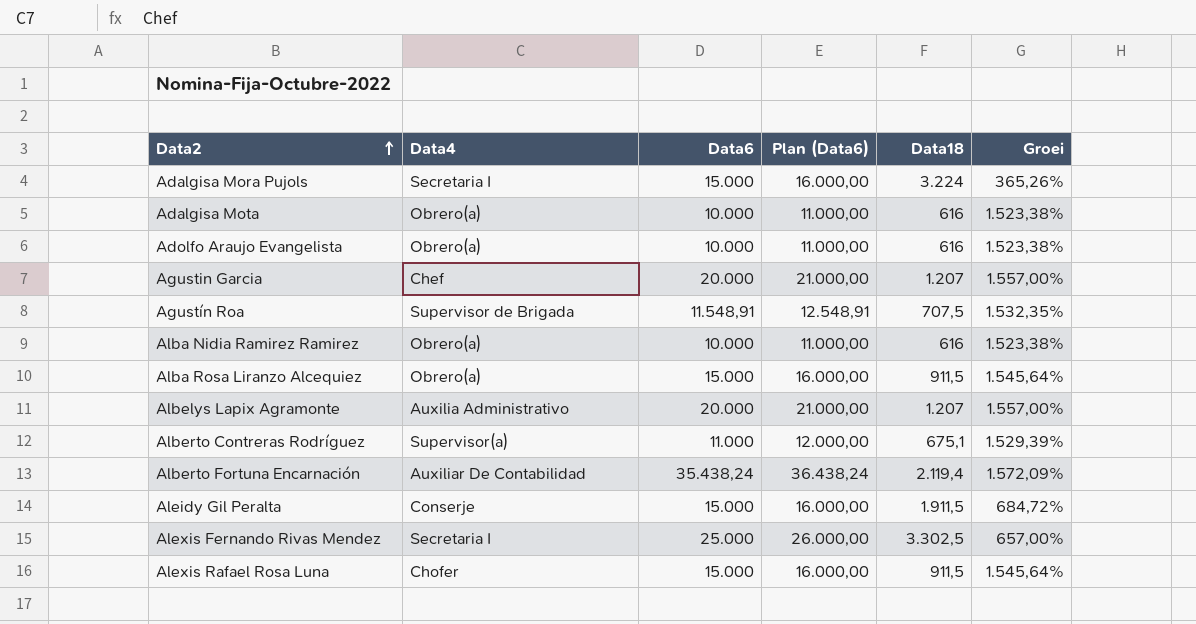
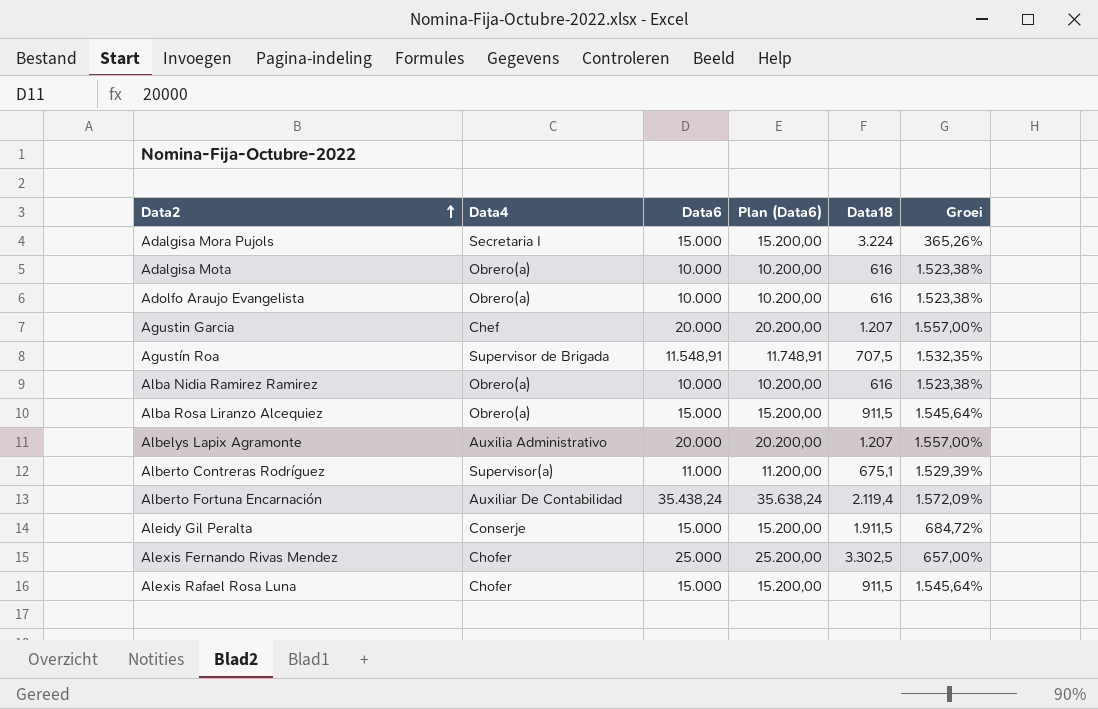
column Plan (Data6) | formula: [Data6] + 1000 -> [Data6] + 200
Alexis Fernando Rivas Mendez | Data4: Secretaria I -> Chofer

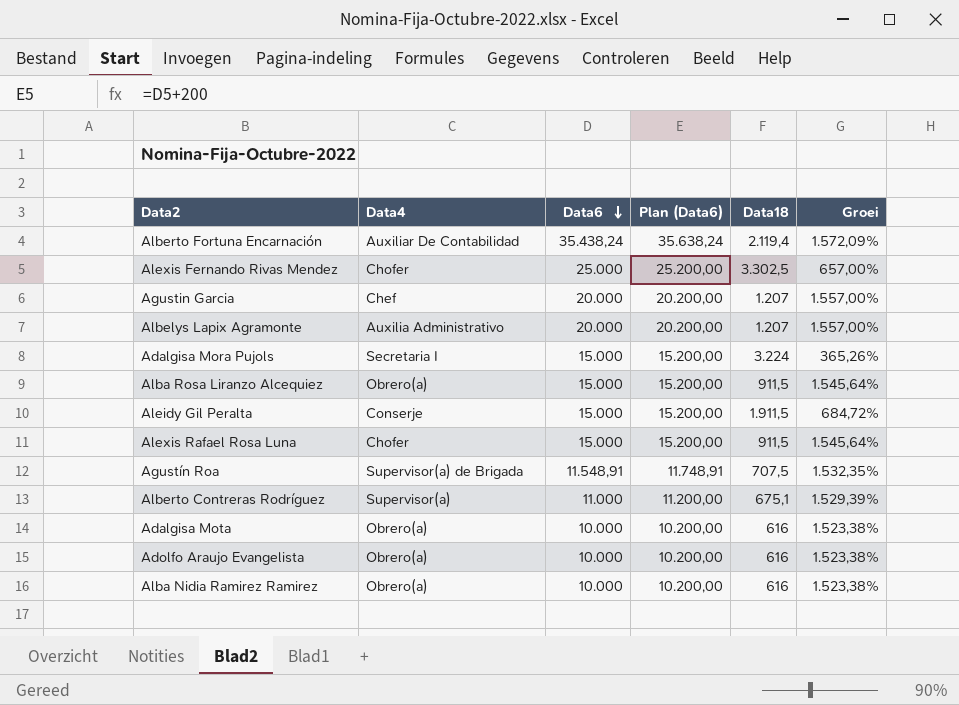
row order: Data2 ascending -> Data6 descending
Agustín Roa | Data4: Supervisor de Brigada -> Supervisor(a) de Brigada

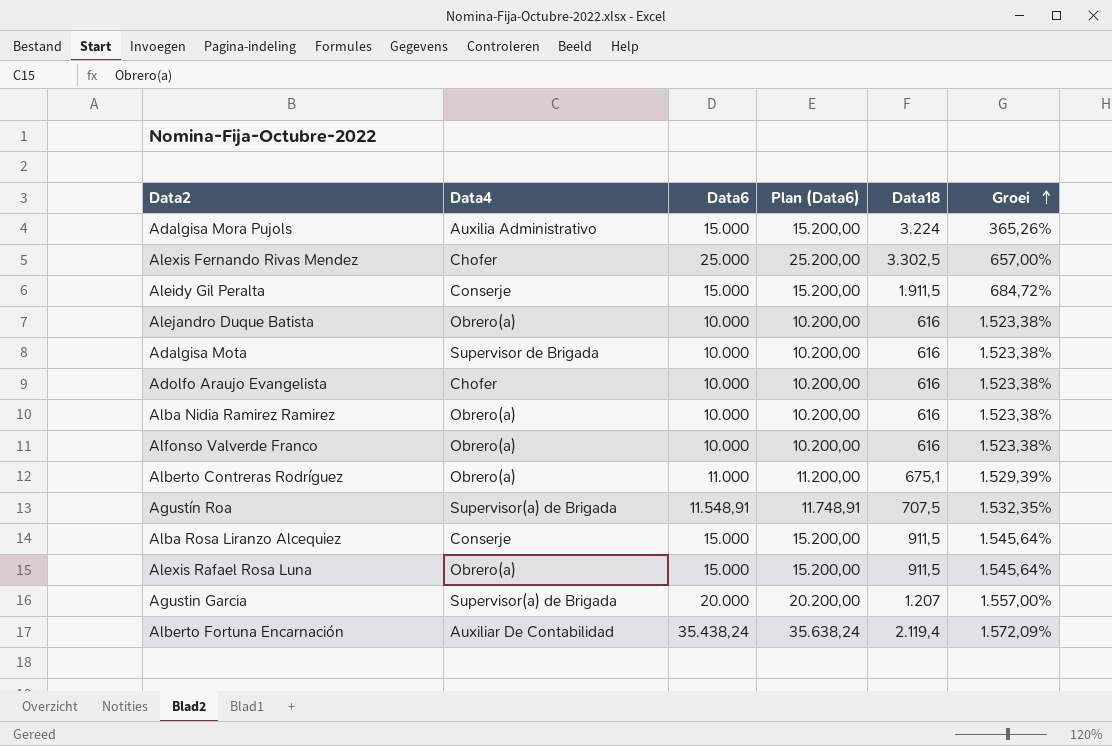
row order: Data6 descending -> Groei ascending
row Albelys Lapix Agramonte: Auxilia Administrativo | 20.000 | 20.200,00 | 1.207 | 1.557,00% -> none
Adalgisa Mora Pujols | Data4: Secretaria I -> Auxilia Administrativo
row Alejandro Duque Batista: none -> Obrero(a) | 10.000 | 10.200,00 | 616 | 1.523,38%
Adalgisa Mota | Data4: Obrero(a) -> Supervisor de Brigada
Adolfo Araujo Evangelista | Data4: Obrero(a) -> Chofer
row Alfonso Valverde Franco: none -> Obrero(a) | 10.000 | 10.200,00 | 616 | 1.523,38%
Alberto Contreras Rodríguez | Data4: Supervisor(a) -> Obrero(a)
Alba Rosa Liranzo Alcequiez | Data4: Obrero(a) -> Conserje
Alexis Rafael Rosa Luna | Data4: Chofer -> Obrero(a)
Agustin Garcia | Data4: Chef -> Supervisor(a) de Brigada

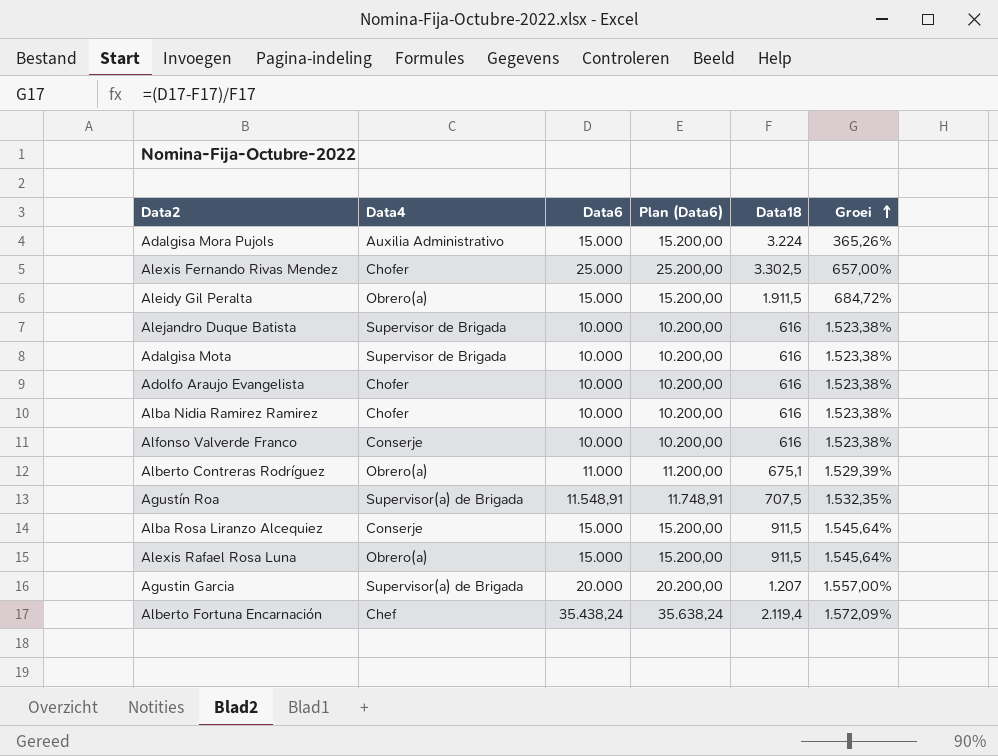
Aleidy Gil Peralta | Data4: Conserje -> Obrero(a)
Alejandro Duque Batista | Data4: Obrero(a) -> Supervisor de Brigada
Alba Nidia Ramirez Ramirez | Data4: Obrero(a) -> Chofer
Alfonso Valverde Franco | Data4: Obrero(a) -> Conserje
Alberto Fortuna Encarnación | Data4: Auxiliar De Contabilidad -> Chef

